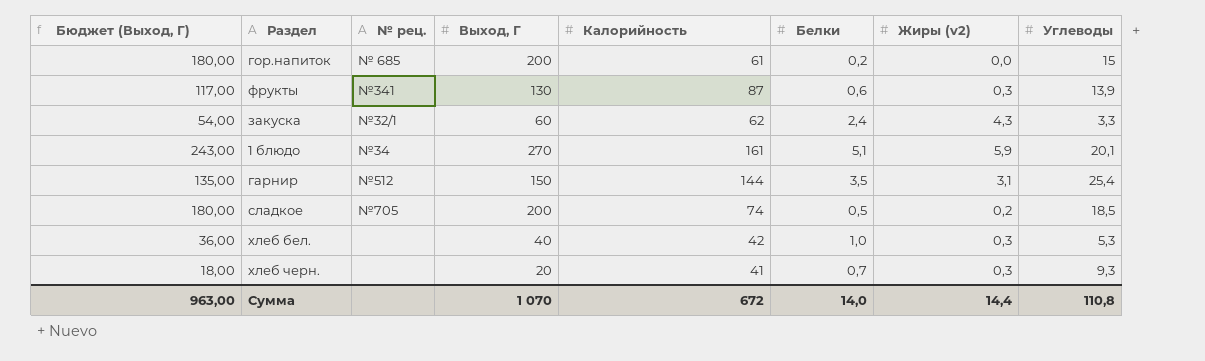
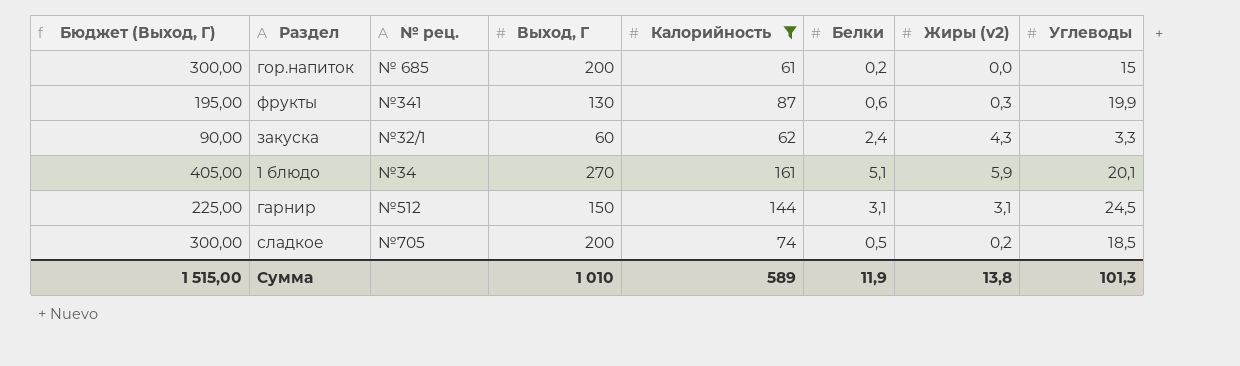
filter: none -> Калорийность >= 61
column Бюджет (Выход, Г) | formula: [Выход, Г] * 0,9 -> [Выход, Г] * 1,5
фрукты | Углеводы: 13,9 -> 19,9
гарнир | Белки: 3,5 -> 3,1
гарнир | Углеводы: 25,4 -> 24,5
Сумма | Бюджет (Выход, Г): 963,00 -> 1 515,00
Сумма | Выход, Г: 1 070 -> 1 010
Сумма | Калорийность: 672 -> 589
Сумма | Белки: 14,0 -> 11,9
Сумма | Жиры (v2): 14,4 -> 13,8
Сумма | Углеводы: 110,8 -> 101,3

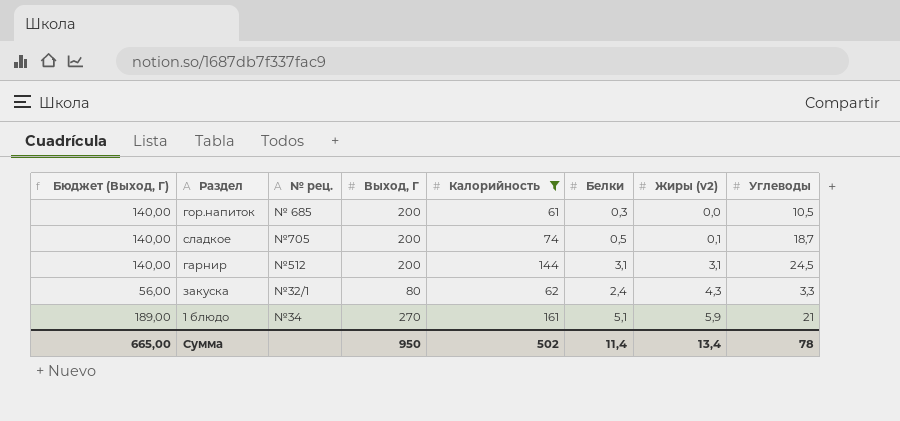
row order: none -> Жиры (v2) ascending
column Бюджет (Выход, Г) | formula: [Выход, Г] * 1,5 -> [Выход, Г] * 0,7
row фрукты: 195,00 | №341 | 130 | 87 | 0,6 | 0,3 | 19,9 -> none
гор.напиток | Белки: 0,2 -> 0,3
гор.напиток | Углеводы: 15 -> 10,5
сладкое | Жиры (v2): 0,2 -> 0,1
сладкое | Углеводы: 18,5 -> 18,7
гарнир | Выход, Г: 150 -> 200
закуска | Выход, Г: 60 -> 80
1 блюдо | Углеводы: 20,1 -> 21
Сумма | Бюджет (Выход, Г): 1 515,00 -> 665,00
Сумма | Выход, Г: 1 010 -> 950
Сумма | Калорийность: 589 -> 502
Сумма | Белки: 11,9 -> 11,4
Сумма | Жиры (v2): 13,8 -> 13,4
Сумма | Углеводы: 101,3 -> 78

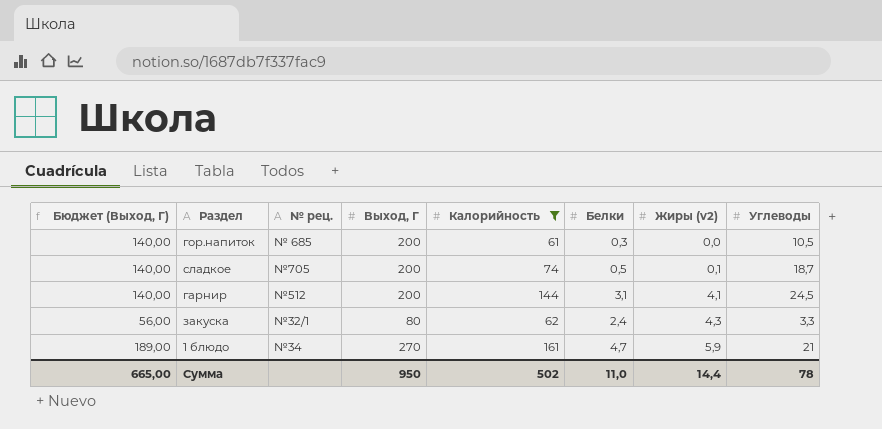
гарнир | Жиры (v2): 3,1 -> 4,1
1 блюдо | Белки: 5,1 -> 4,7
Сумма | Белки: 11,4 -> 11,0
Сумма | Жиры (v2): 13,4 -> 14,4

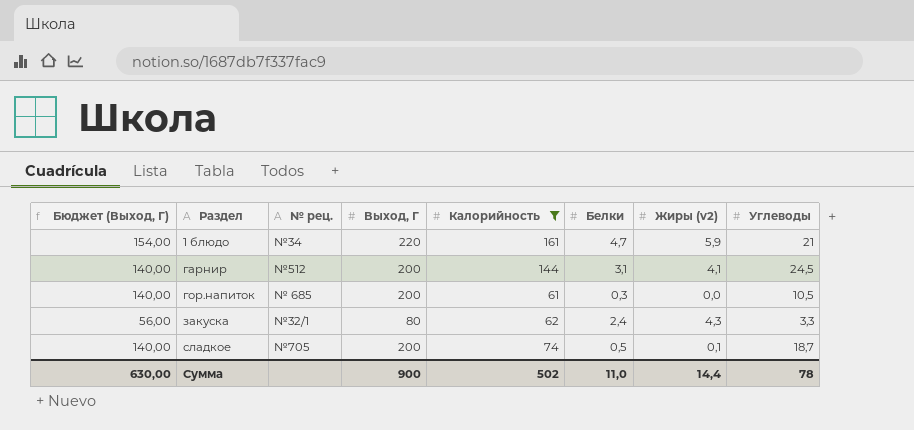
row order: Жиры (v2) ascending -> Раздел ascending
1 блюдо | Бюджет (Выход, Г): 189,00 -> 154,00
1 блюдо | Выход, Г: 270 -> 220
Сумма | Бюджет (Выход, Г): 665,00 -> 630,00
Сумма | Выход, Г: 950 -> 900

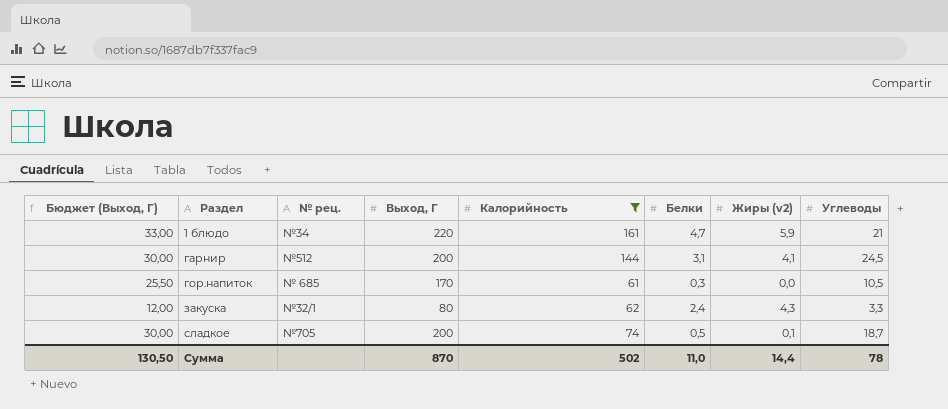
column Бюджет (Выход, Г) | formula: [Выход, Г] * 0,7 -> [Выход, Г] * 0,15
гор.напиток | Выход, Г: 200 -> 170
Сумма | Бюджет (Выход, Г): 630,00 -> 130,50
Сумма | Выход, Г: 900 -> 870

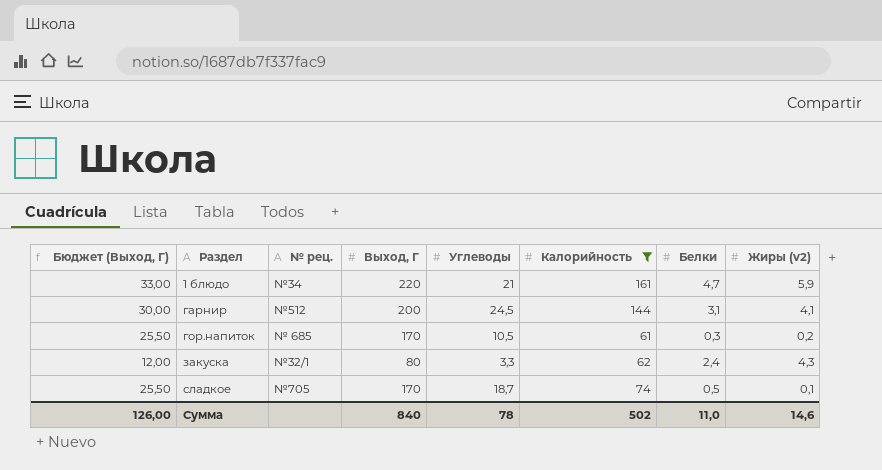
column Углеводы | position: 8 -> 5
гор.напиток | Жиры (v2): 0,0 -> 0,2
сладкое | Бюджет (Выход, Г): 30,00 -> 25,50
сладкое | Выход, Г: 200 -> 170
Сумма | Бюджет (Выход, Г): 130,50 -> 126,00
Сумма | Выход, Г: 870 -> 840
Сумма | Жиры (v2): 14,4 -> 14,6

